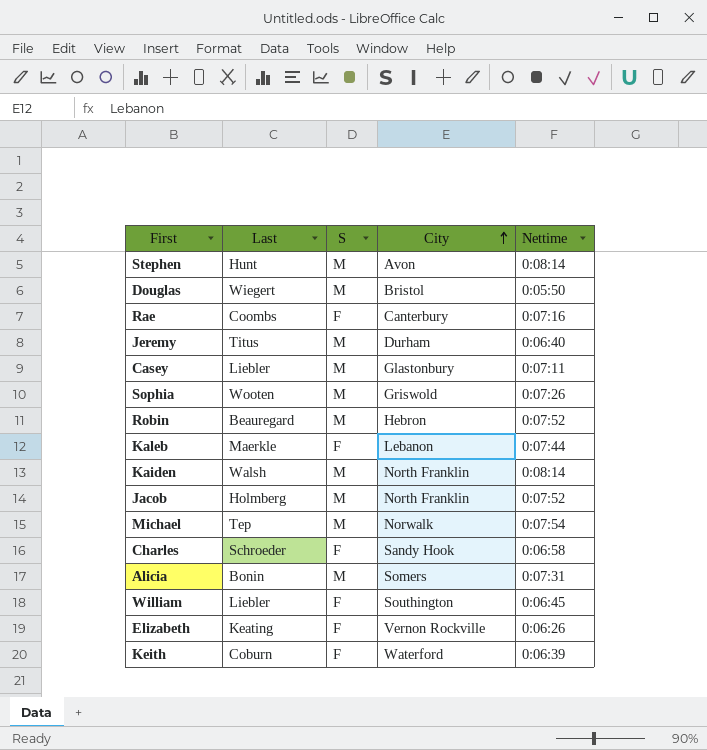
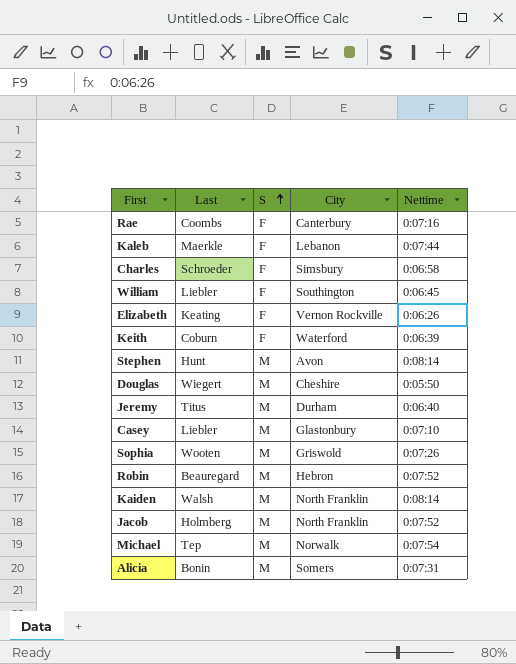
row order: City ascending -> S ascending
Charles | City: Sandy Hook -> Simsbury
Douglas | City: Bristol -> Cheshire
Casey | Nettime: 0:07:11 -> 0:07:10

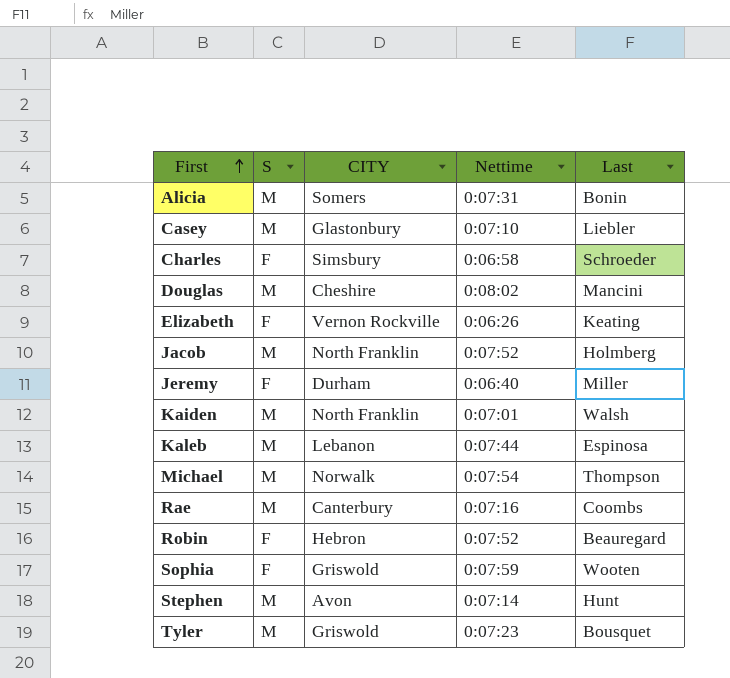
row order: S ascending -> First ascending
column name: City -> CITY
column Last | position: 2 -> 5
row William: Liebler | F | Southington | 0:06:45 -> none
row Keith: Coburn | F | Waterford | 0:06:39 -> none
Douglas | Nettime: 0:05:50 -> 0:08:02
Douglas | Last: Wiegert -> Mancini
Jeremy | S: M -> F
Jeremy | Last: Titus -> Miller
Kaiden | Nettime: 0:08:14 -> 0:07:01
Kaleb | S: F -> M
Kaleb | Last: Maerkle -> Espinosa
Michael | Last: Tep -> Thompson
Rae | S: F -> M
Robin | S: M -> F
Sophia | S: M -> F
Sophia | Nettime: 0:07:26 -> 0:07:59
Stephen | Nettime: 0:08:14 -> 0:07:14
row Tyler: none -> M | Griswold | 0:07:23 | Bousquet

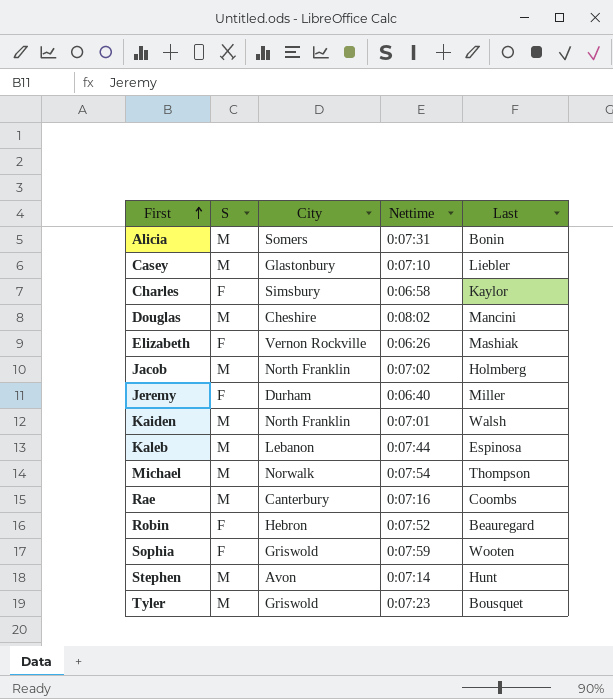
column name: CITY -> City
Charles | Last: Schroeder -> Kaylor
Elizabeth | Last: Keating -> Mashiak
Jacob | Nettime: 0:07:52 -> 0:07:02

